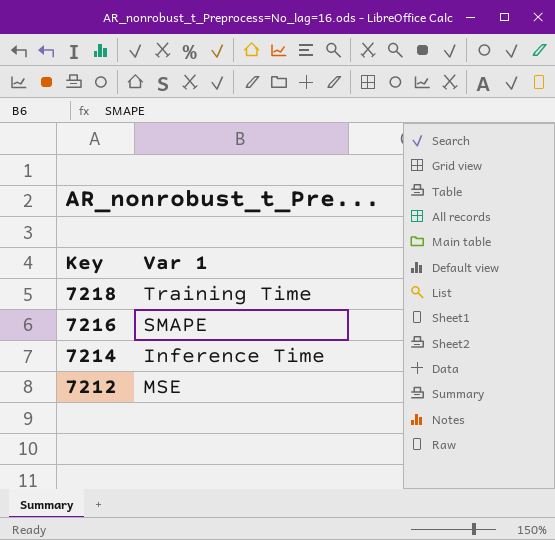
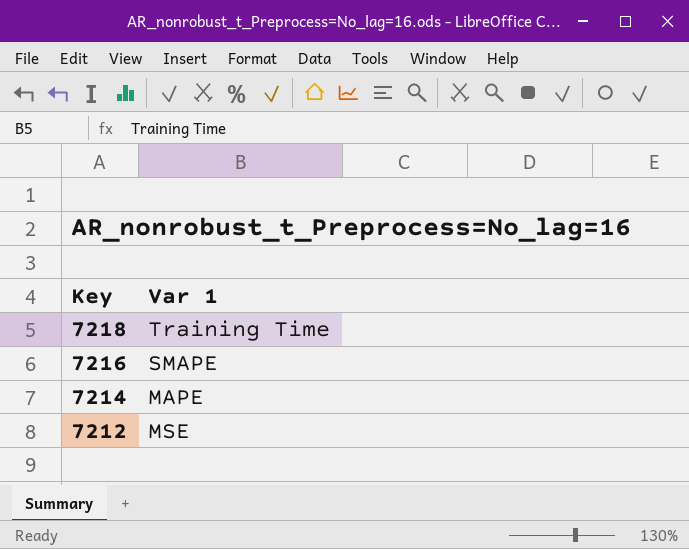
7214 | Var 1: Inference Time -> MAPE

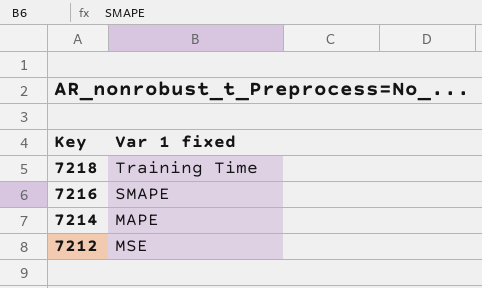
column name: Var 1 -> Var 1 fixed

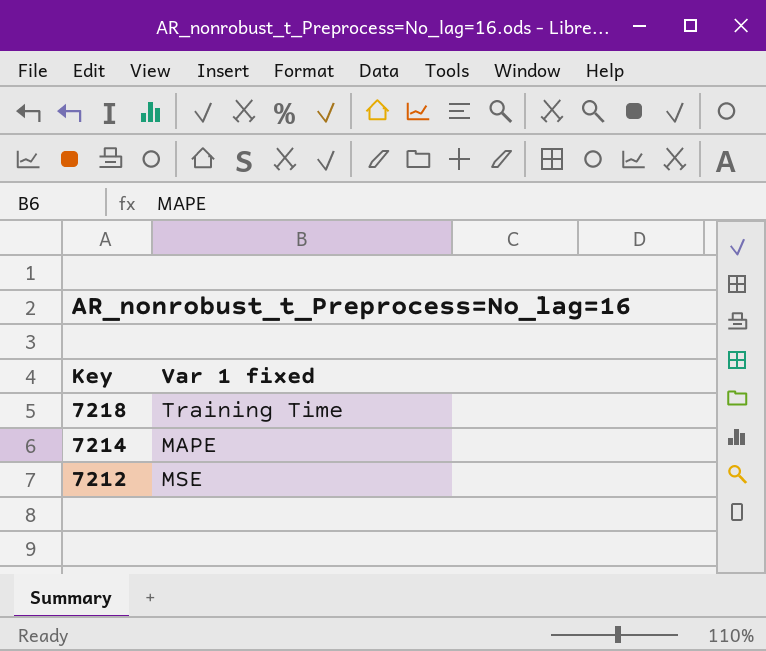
row 7216: SMAPE -> none

